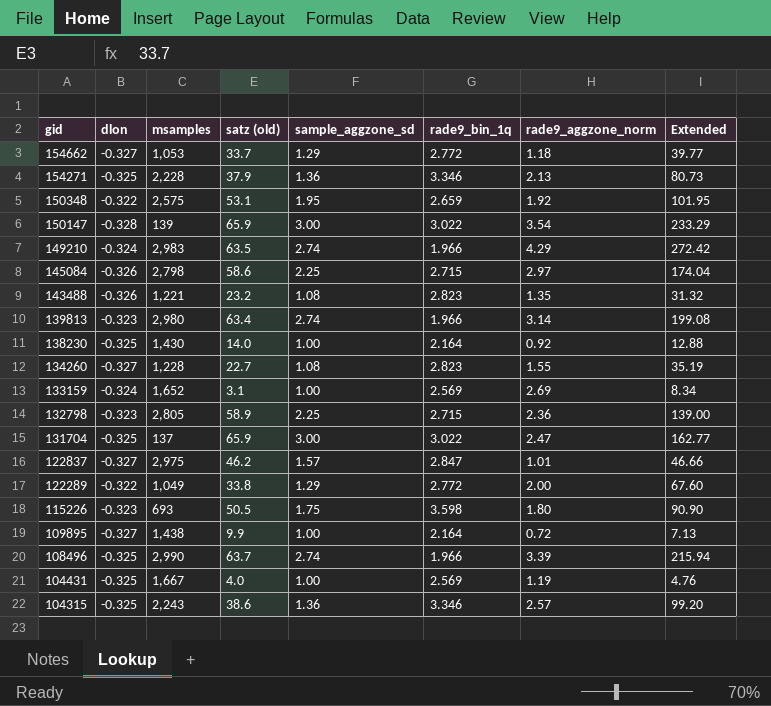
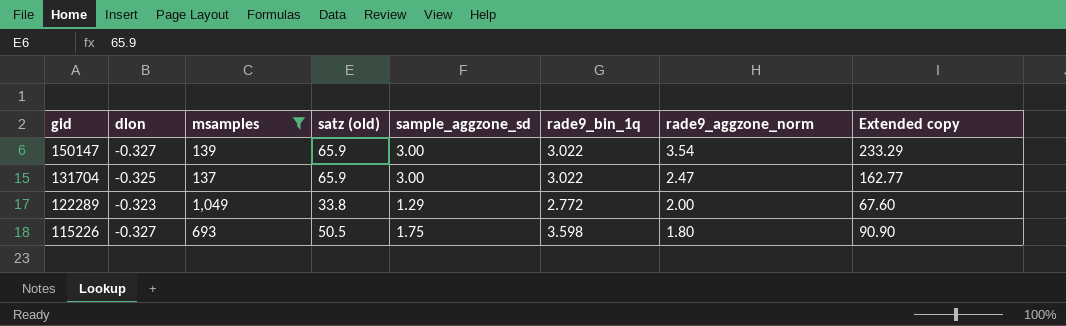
filter: none -> msamples <= 1,049
column name: Extended -> Extended copy
150147 | dlon: -0.328 -> -0.327
122289 | dlon: -0.322 -> -0.323
115226 | dlon: -0.323 -> -0.327

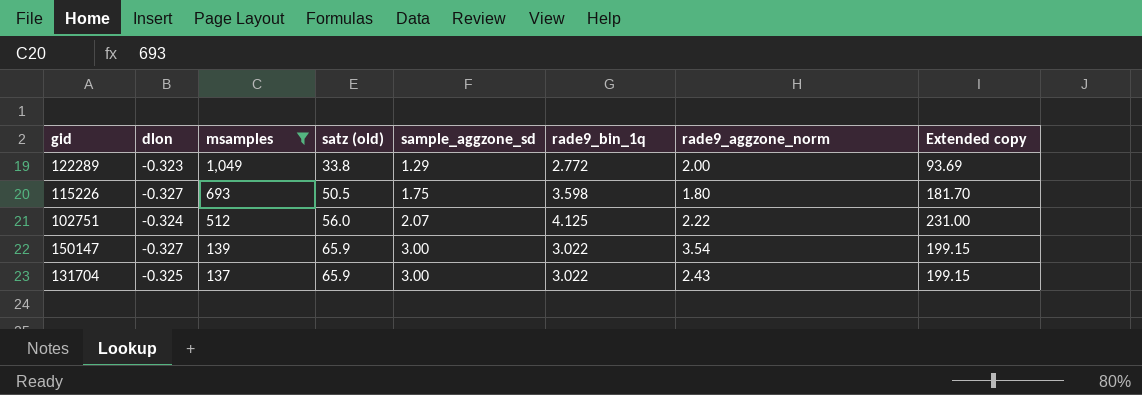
row order: gid descending -> msamples descending
column Extended copy | formula: [satz (old)] * [rade9_aggzone_norm] -> [satz (old)] * [rade9_bin_1q]
row 102751: none -> -0.324 | 512 | 56.0 | 2.07 | 4.125 | 2.22 | 231.00
131704 | rade9_aggzone_norm: 2.47 -> 2.43

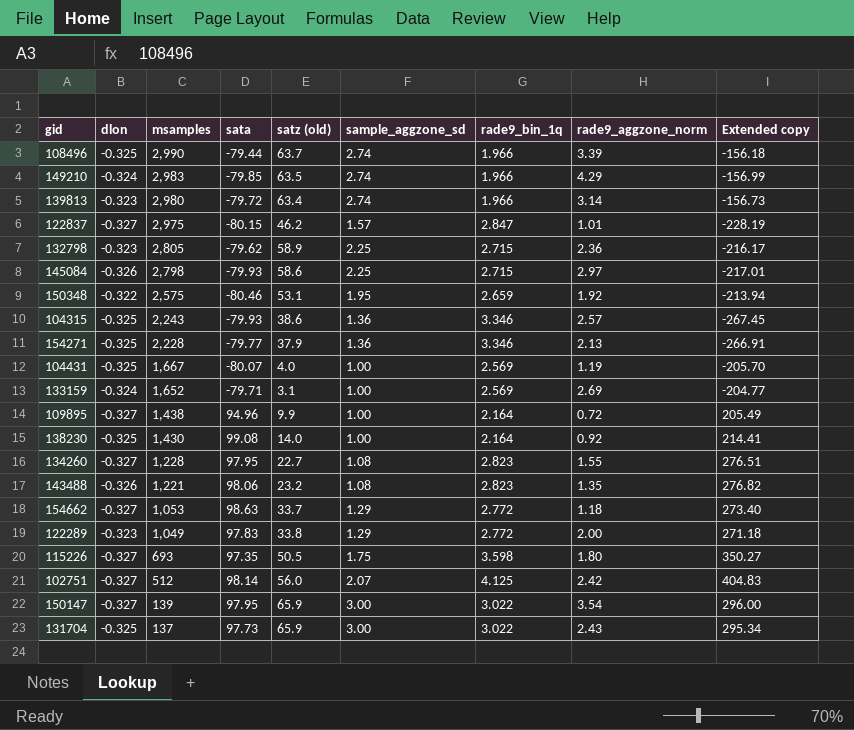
filter: msamples <= 1,049 -> none
column sata | position: none -> 4
column Extended copy | formula: [satz (old)] * [rade9_bin_1q] -> [sata] * [rade9_bin_1q]
102751 | dlon: -0.324 -> -0.327
102751 | rade9_aggzone_norm: 2.22 -> 2.42

